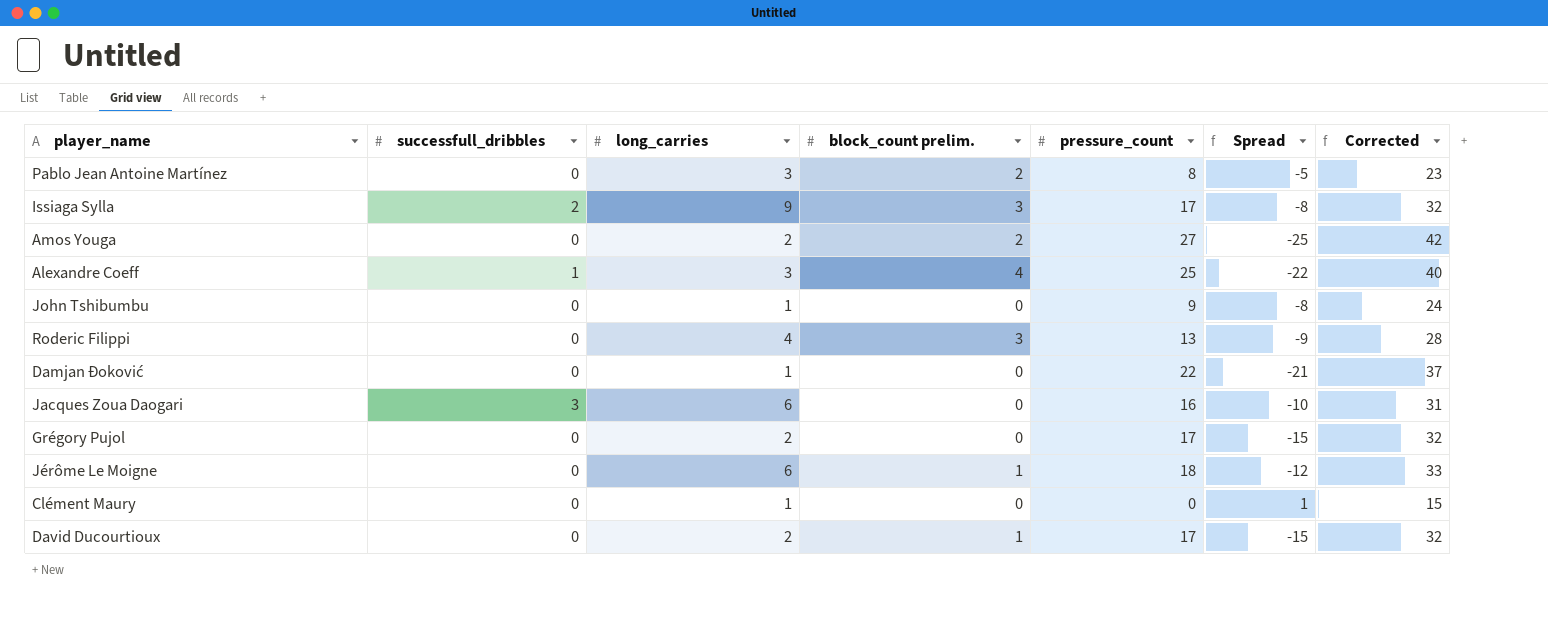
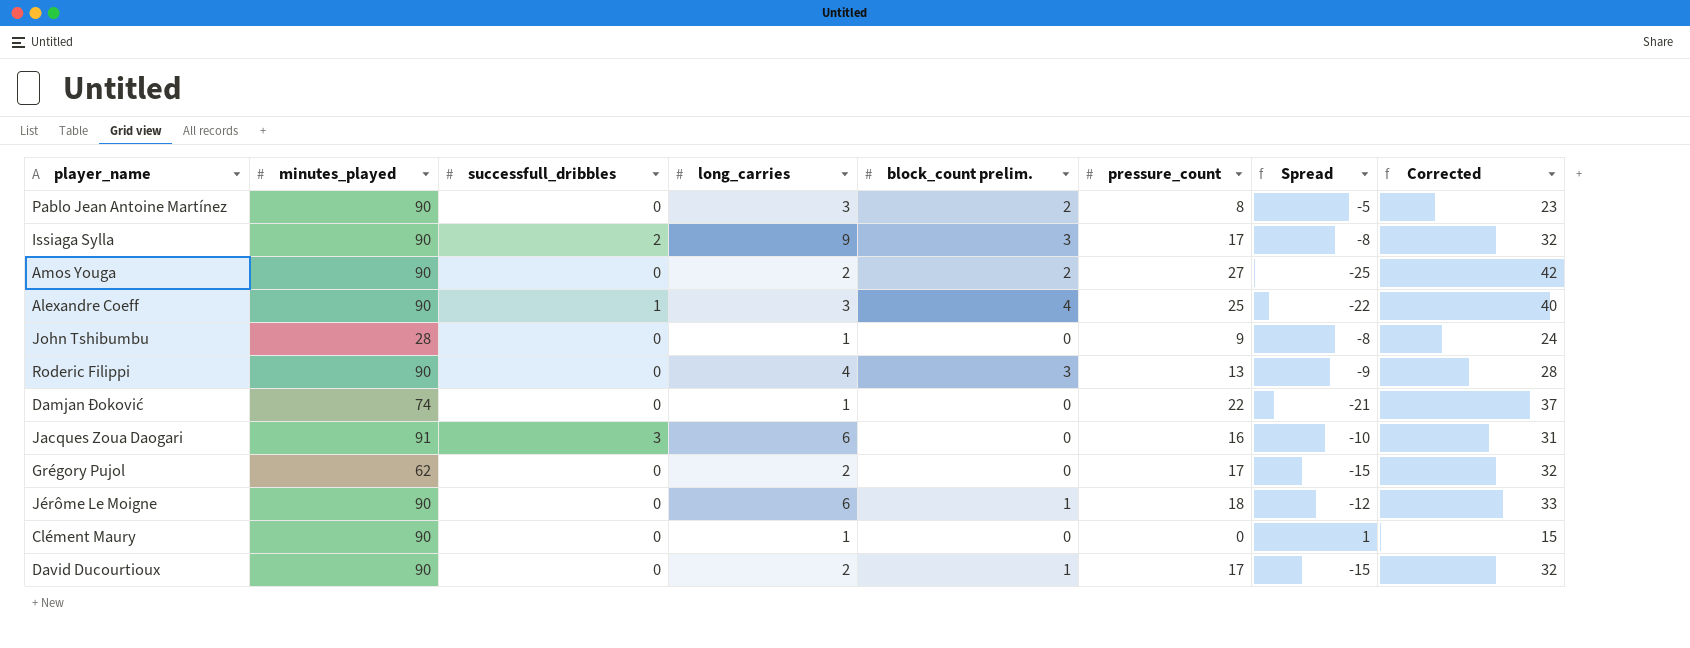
column minutes_played | position: none -> 2

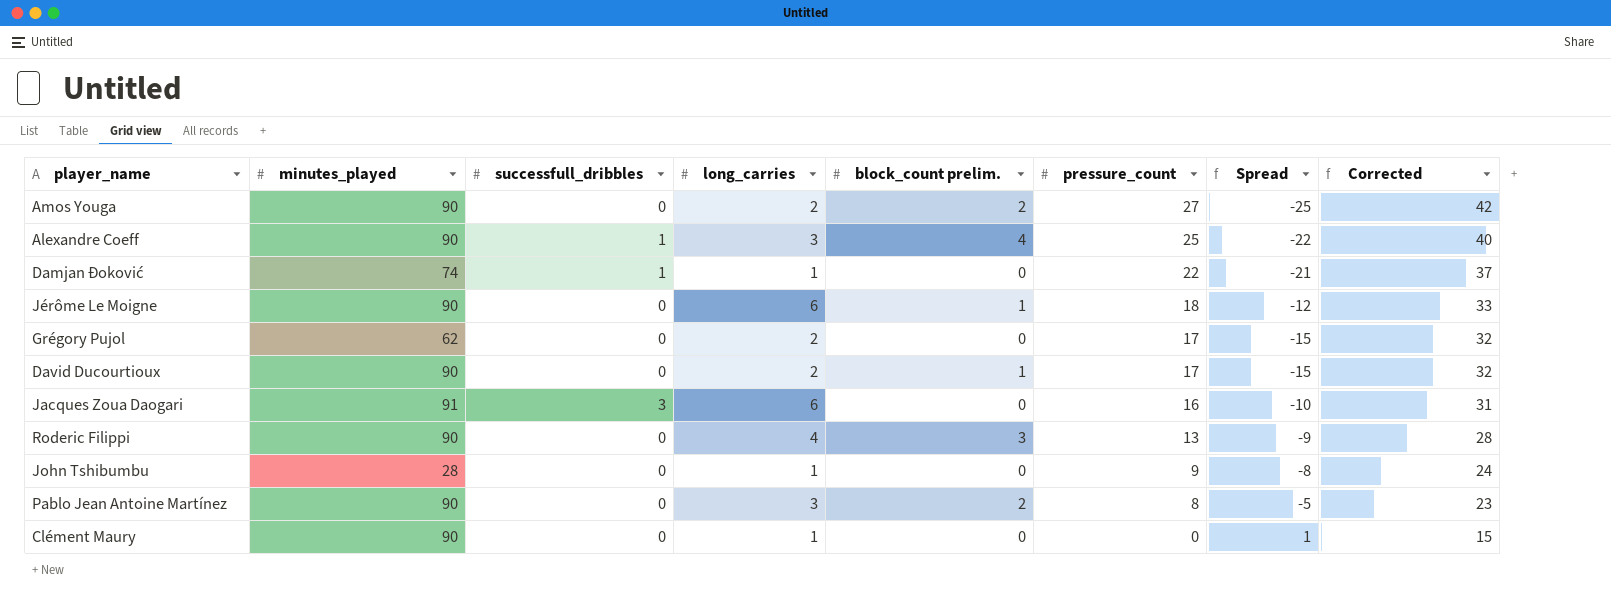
row order: none -> pressure_count descending
row Issiaga Sylla: 90 | 2 | 9 | 3 | 17 | -8 | 32 -> none
Damjan Đoković | successfull_dribbles: 0 -> 1

